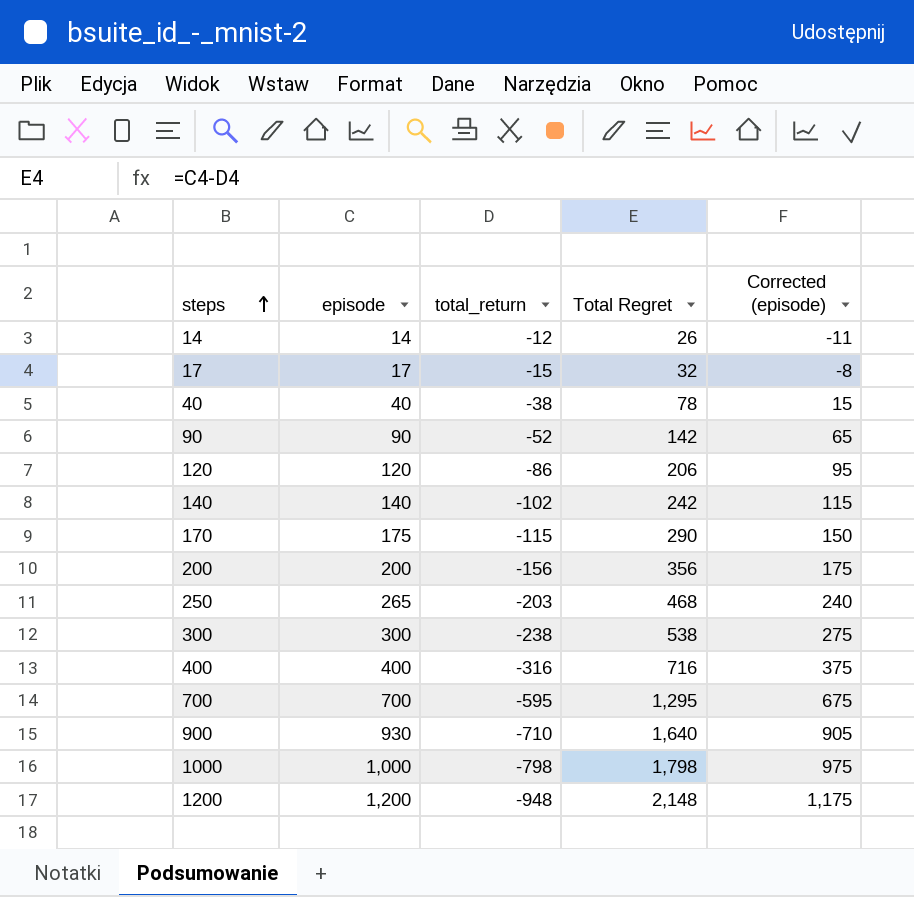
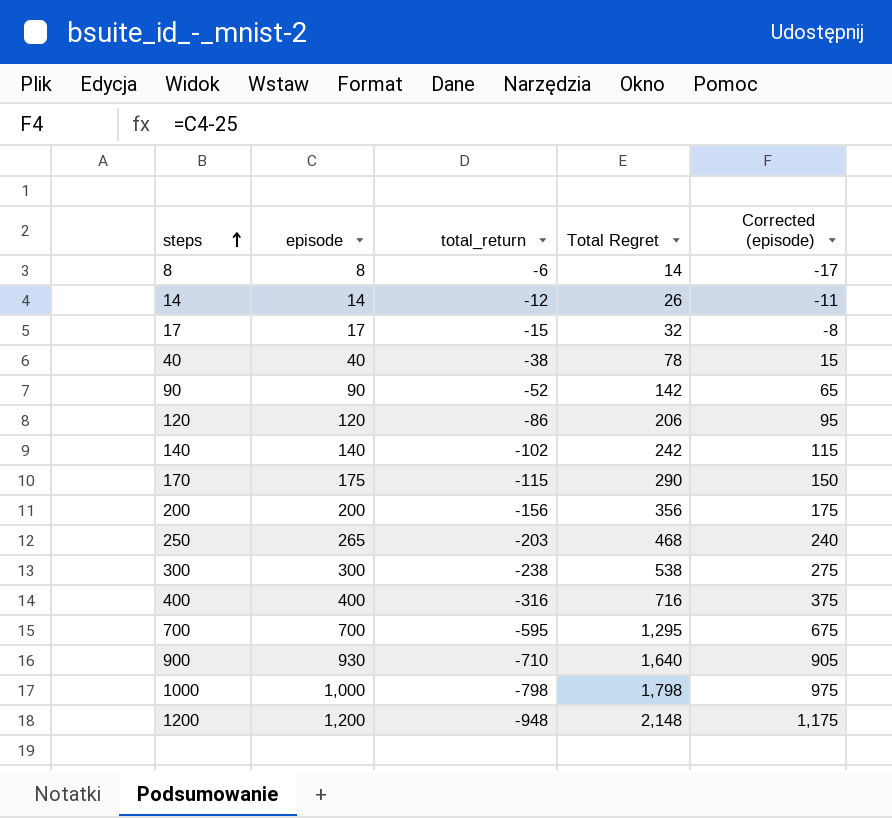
row 8: none -> 8 | -6 | 14 | -17

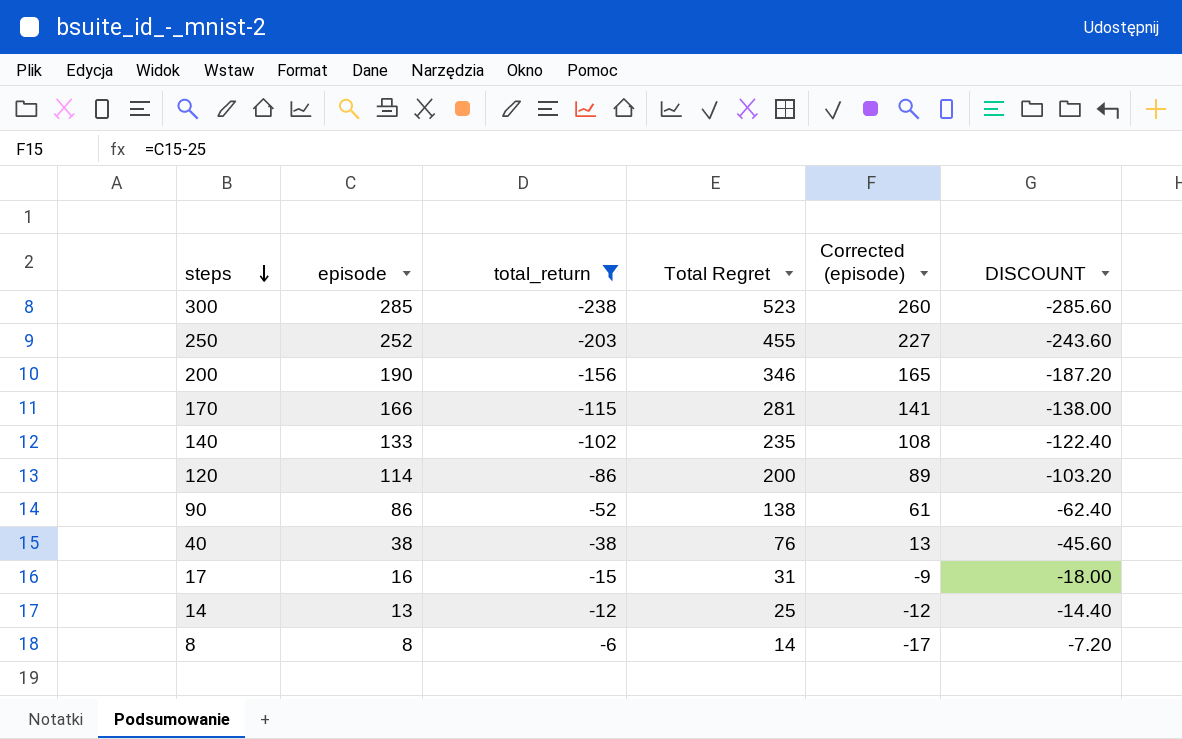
filter: none -> total_return >= -238
row order: steps ascending -> steps descending
column DISCOUNT | formula: none -> [total_return] * 1.2
300 | episode: 300 -> 285
300 | Total Regret: 538 -> 523
300 | Corrected (episode): 275 -> 260
250 | episode: 265 -> 252
250 | Total Regret: 468 -> 455
250 | Corrected (episode): 240 -> 227
200 | episode: 200 -> 190
200 | Total Regret: 356 -> 346
200 | Corrected (episode): 175 -> 165
170 | episode: 175 -> 166
170 | Total Regret: 290 -> 281
170 | Corrected (episode): 150 -> 141
140 | episode: 140 -> 133
140 | Total Regret: 242 -> 235
140 | Corrected (episode): 115 -> 108
120 | episode: 120 -> 114
120 | Total Regret: 206 -> 200
120 | Corrected (episode): 95 -> 89
90 | episode: 90 -> 86
90 | Total Regret: 142 -> 138
90 | Corrected (episode): 65 -> 61
40 | episode: 40 -> 38
40 | Total Regret: 78 -> 76
40 | Corrected (episode): 15 -> 13
17 | episode: 17 -> 16
17 | Total Regret: 32 -> 31
17 | Corrected (episode): -8 -> -9
14 | episode: 14 -> 13
14 | Total Regret: 26 -> 25
14 | Corrected (episode): -11 -> -12

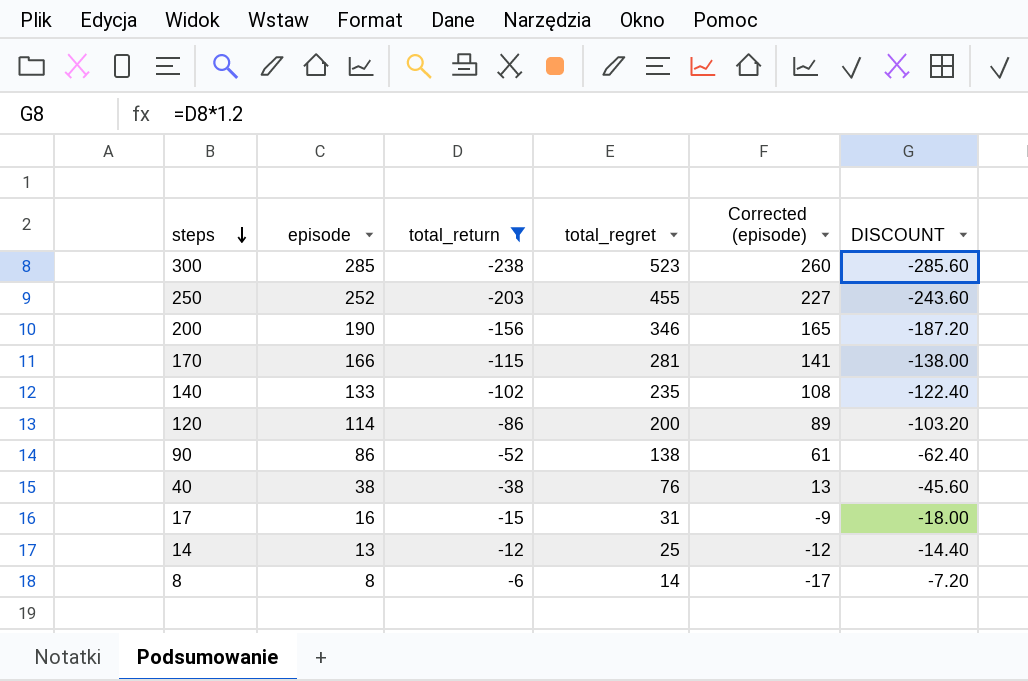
column name: Total Regret -> total_regret

